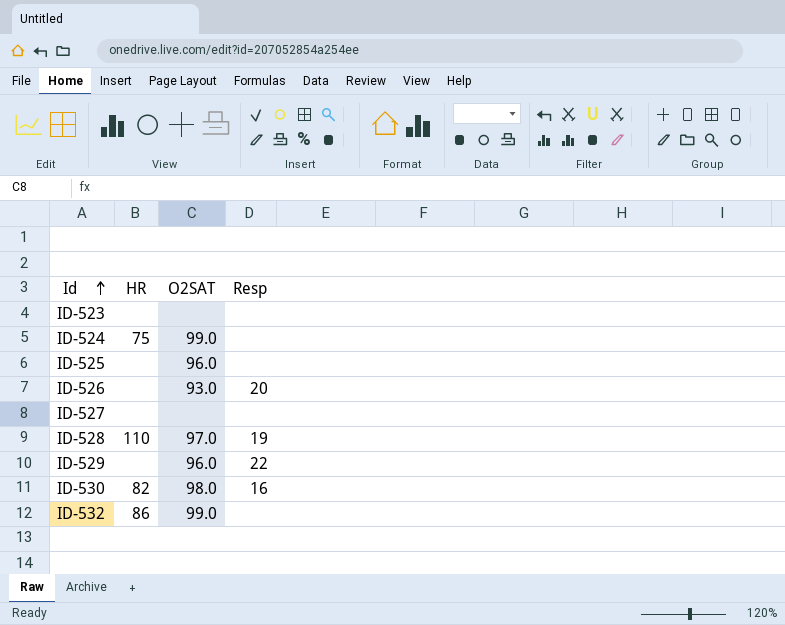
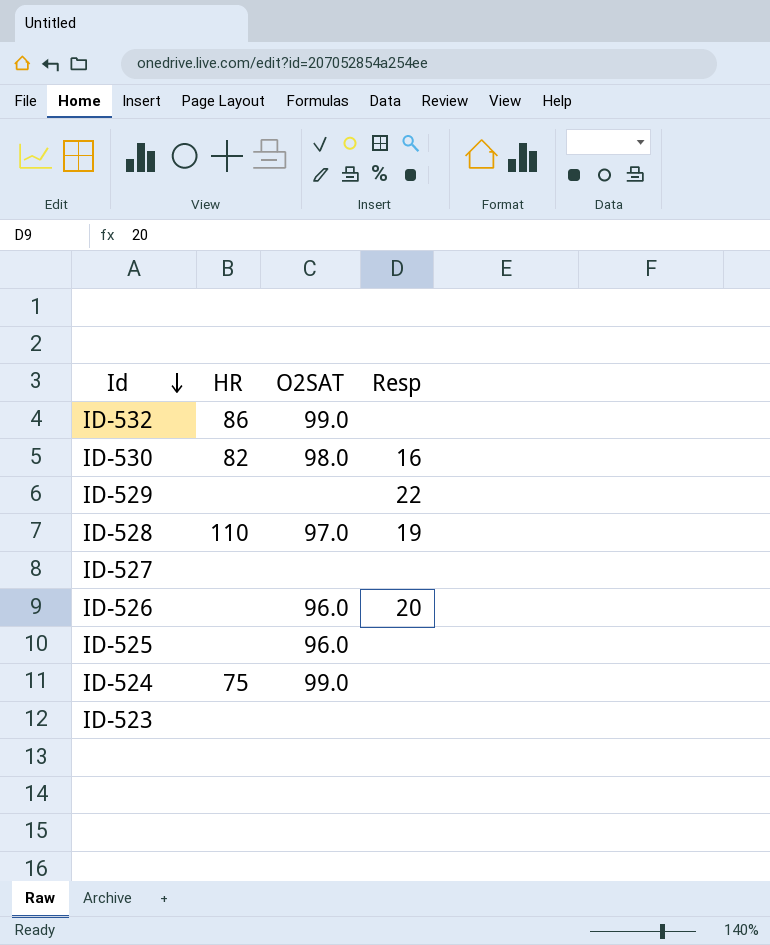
row order: Id ascending -> Id descending
ID-529 | O2SAT: 96.0 -> none
ID-526 | O2SAT: 93.0 -> 96.0

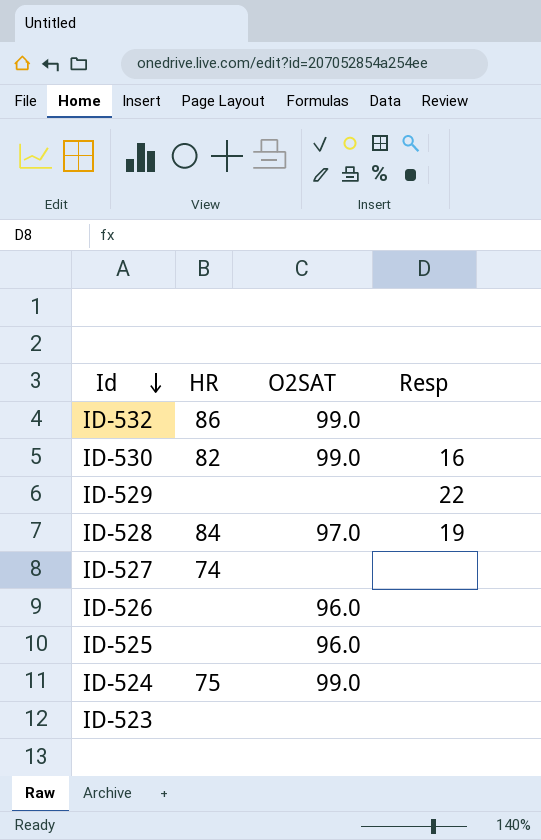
ID-530 | O2SAT: 98.0 -> 99.0
ID-528 | HR: 110 -> 84
ID-527 | HR: none -> 74
ID-526 | Resp: 20 -> none

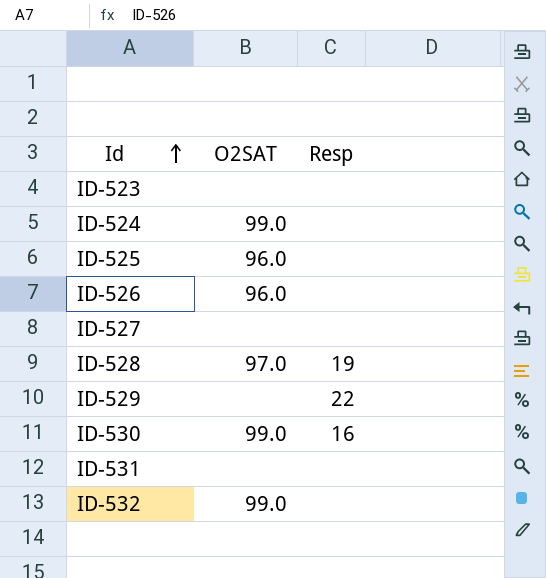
row order: Id descending -> Id ascending
column HR | position: 2 -> none
row ID-531: none -> none | none

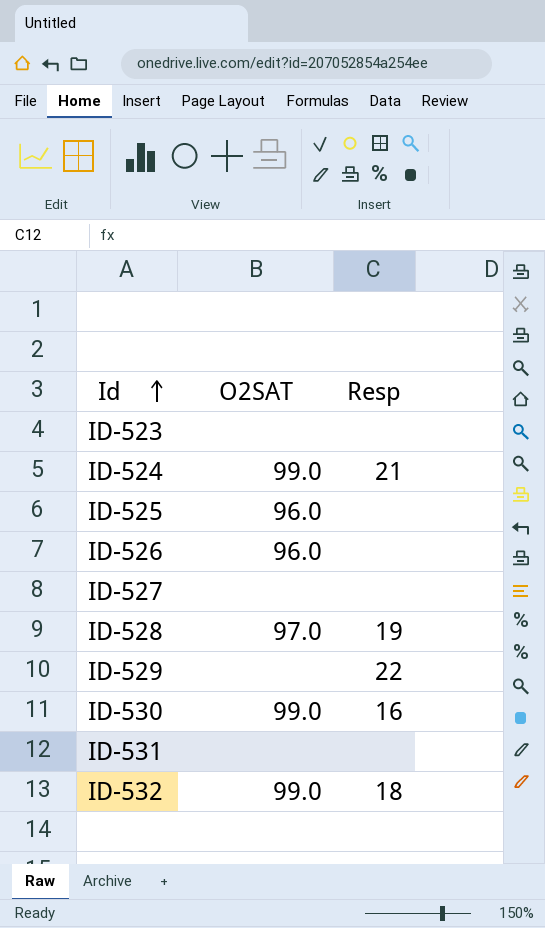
ID-524 | Resp: none -> 21
ID-532 | Resp: none -> 18

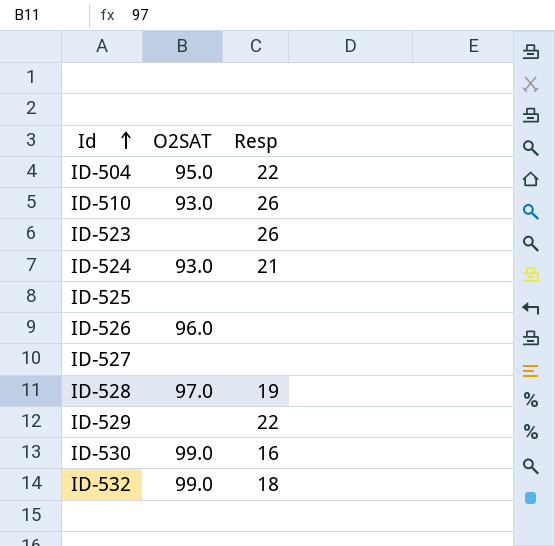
row ID-531: none | none -> none
row ID-504: none -> 95.0 | 22
row ID-510: none -> 93.0 | 26
ID-523 | Resp: none -> 26
ID-524 | O2SAT: 99.0 -> 93.0
ID-525 | O2SAT: 96.0 -> none

